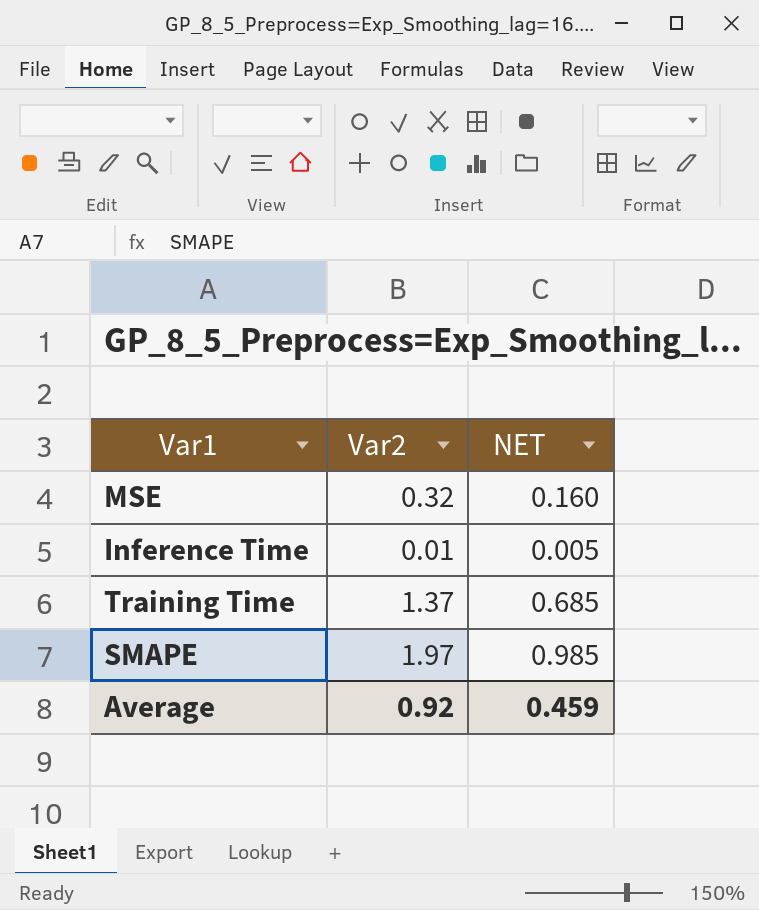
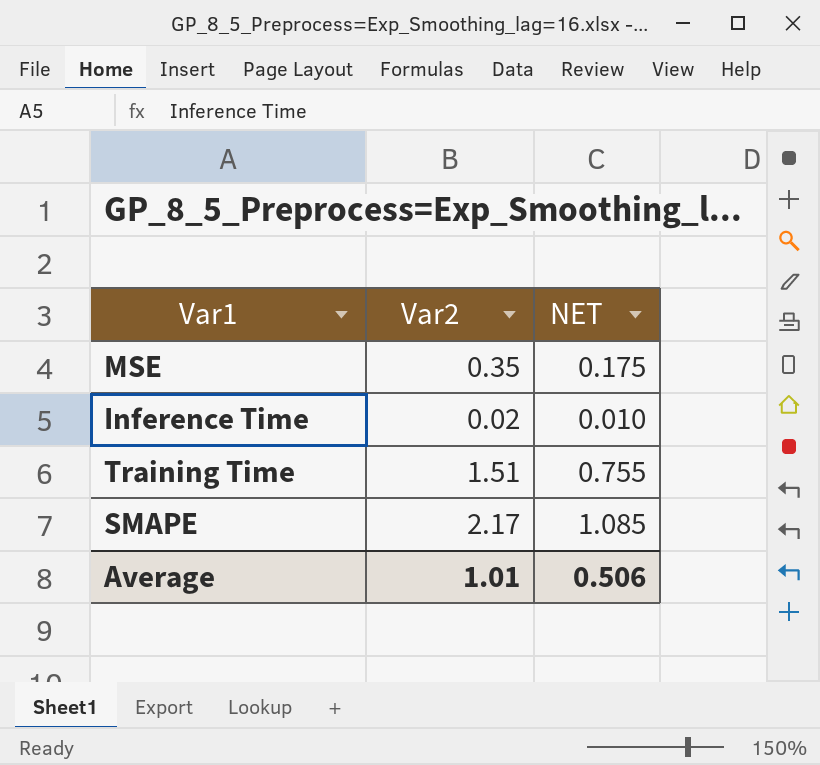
MSE | Var2: 0.32 -> 0.35
MSE | NET: 0.160 -> 0.175
Inference Time | Var2: 0.01 -> 0.02
Inference Time | NET: 0.005 -> 0.010
Training Time | Var2: 1.37 -> 1.51
Training Time | NET: 0.685 -> 0.755
SMAPE | Var2: 1.97 -> 2.17
SMAPE | NET: 0.985 -> 1.085
Average | Var2: 0.92 -> 1.01
Average | NET: 0.459 -> 0.506

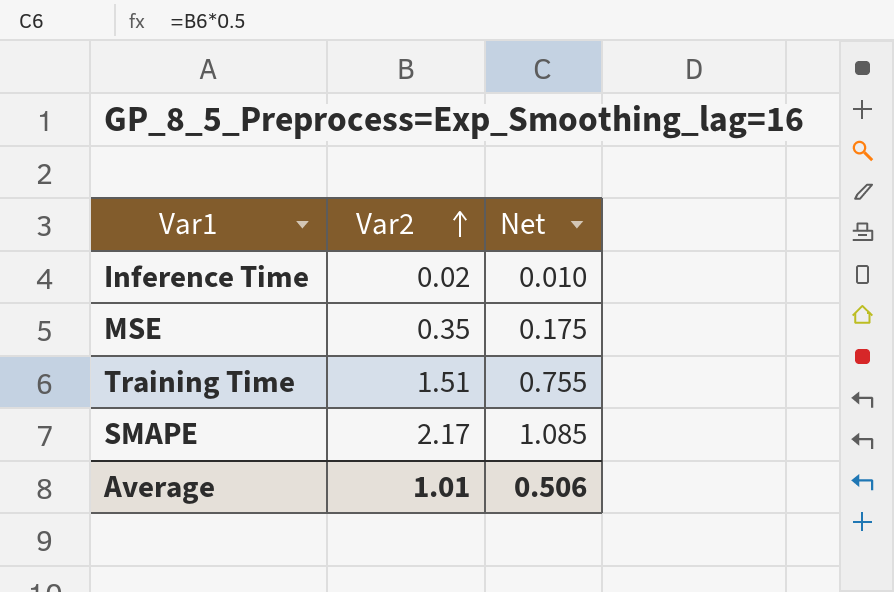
row order: none -> Var2 ascending
column name: NET -> Net

